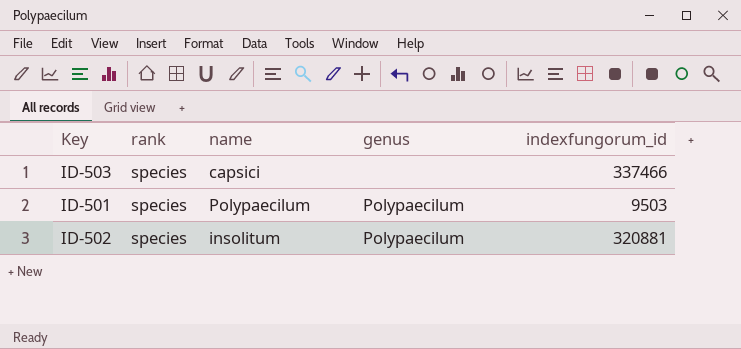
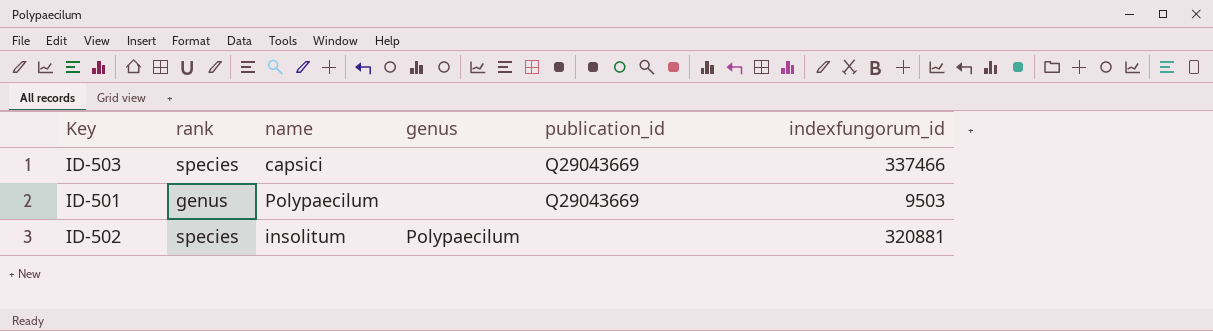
column publication_id | position: none -> 5
ID-501 | rank: species -> genus
ID-501 | genus: Polypaecilum -> none

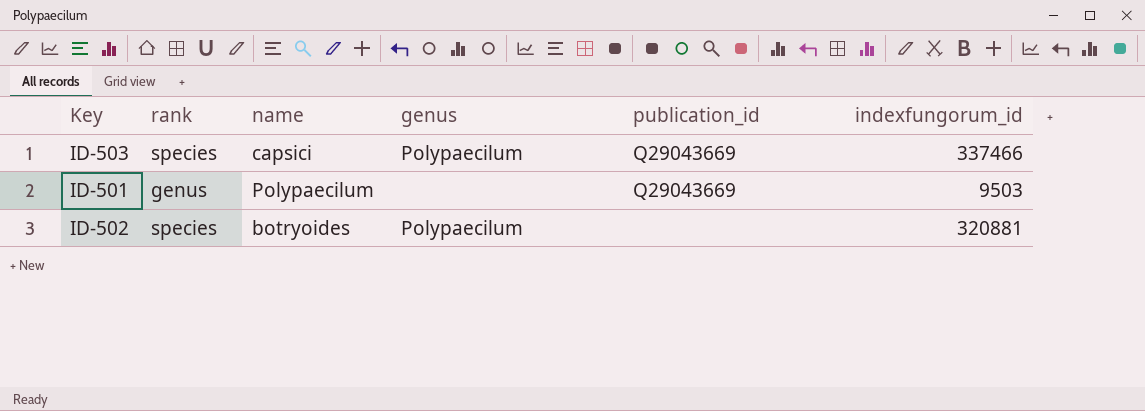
ID-503 | genus: none -> Polypaecilum
ID-502 | name: insolitum -> botryoides

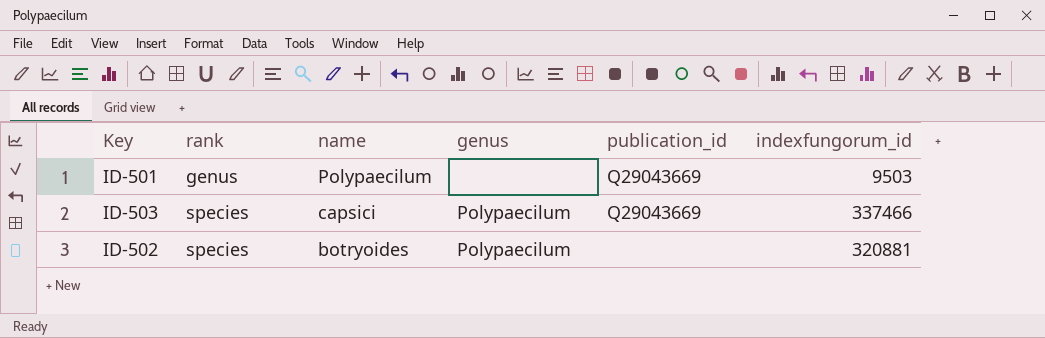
row order: none -> rank ascending

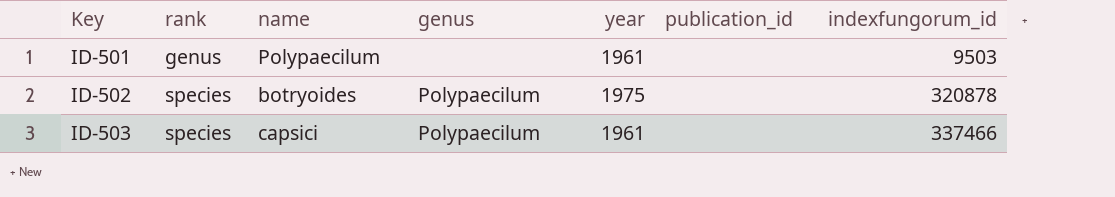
row order: rank ascending -> Key ascending
column year | position: none -> 5
ID-501 | publication_id: Q29043669 -> none
ID-502 | indexfungorum_id: 320881 -> 320878
ID-503 | publication_id: Q29043669 -> none

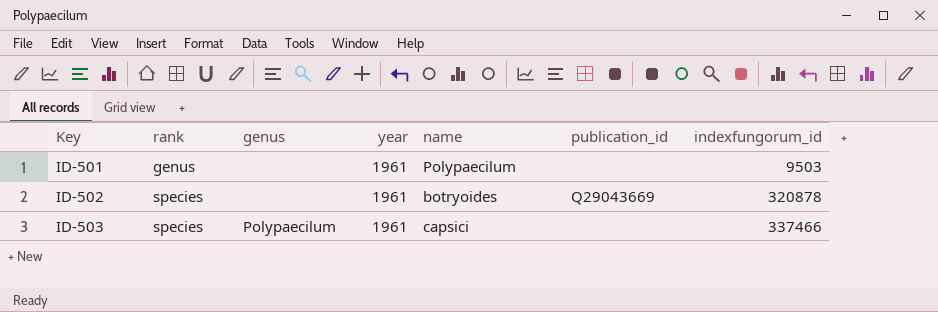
column name | position: 3 -> 5
ID-502 | genus: Polypaecilum -> none
ID-502 | year: 1975 -> 1961
ID-502 | publication_id: none -> Q29043669

